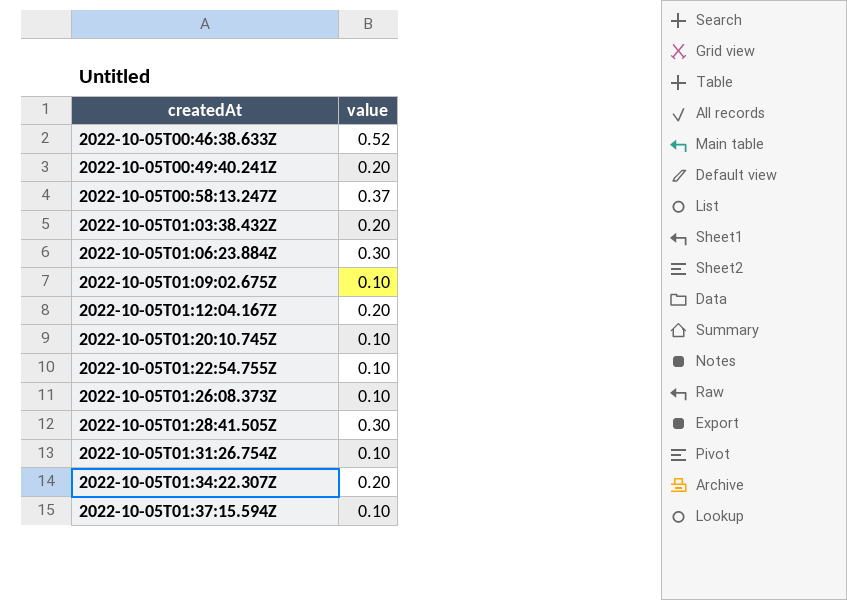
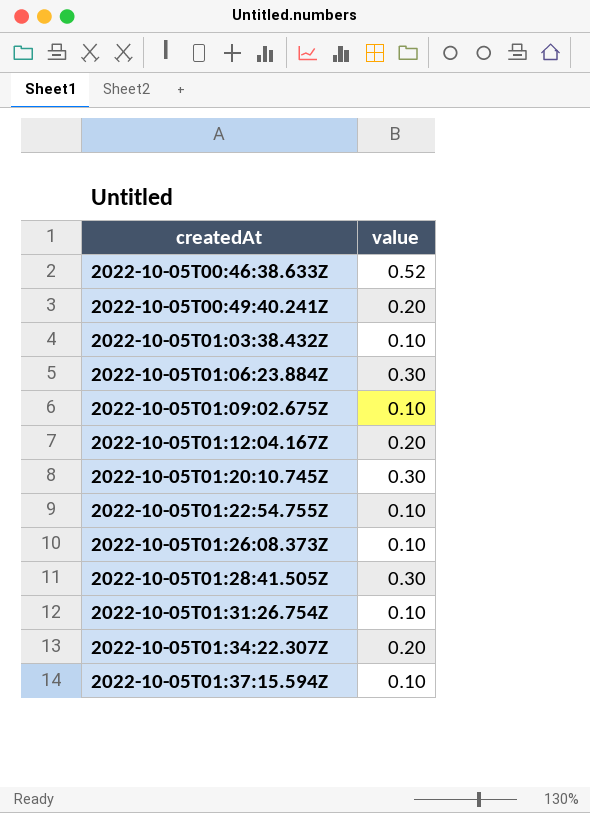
row 2022-10-05T00:58:13.247Z: 0.37 -> none
2022-10-05T01:03:38.432Z | value: 0.20 -> 0.10
2022-10-05T01:20:10.745Z | value: 0.10 -> 0.30

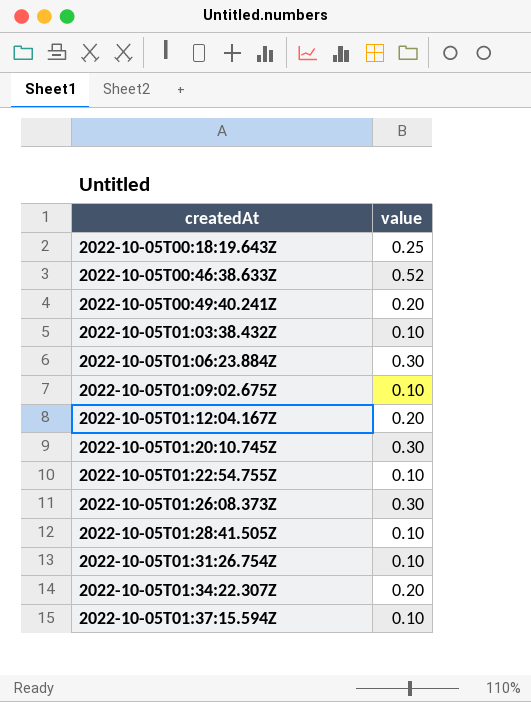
row 2022-10-05T00:18:19.643Z: none -> 0.25
2022-10-05T01:26:08.373Z | value: 0.10 -> 0.30
2022-10-05T01:28:41.505Z | value: 0.30 -> 0.10

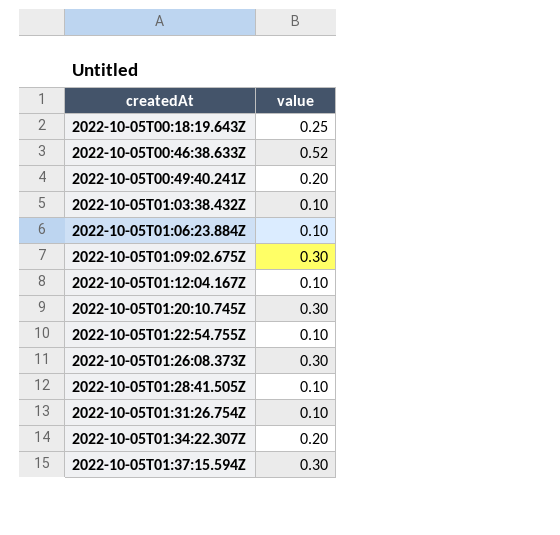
2022-10-05T01:06:23.884Z | value: 0.30 -> 0.10
2022-10-05T01:09:02.675Z | value: 0.10 -> 0.30
2022-10-05T01:12:04.167Z | value: 0.20 -> 0.10
2022-10-05T01:37:15.594Z | value: 0.10 -> 0.30

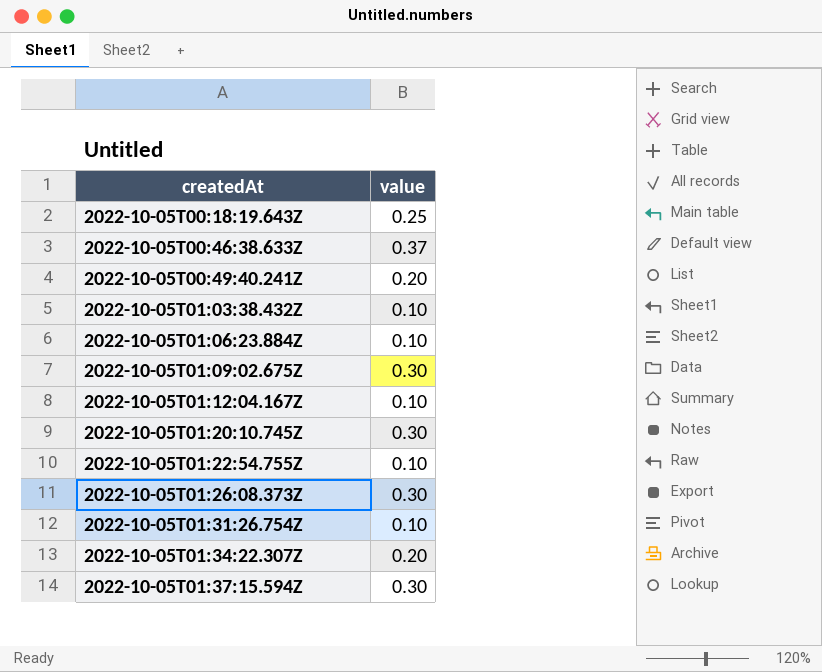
row 2022-10-05T01:28:41.505Z: 0.10 -> none
2022-10-05T00:46:38.633Z | value: 0.52 -> 0.37

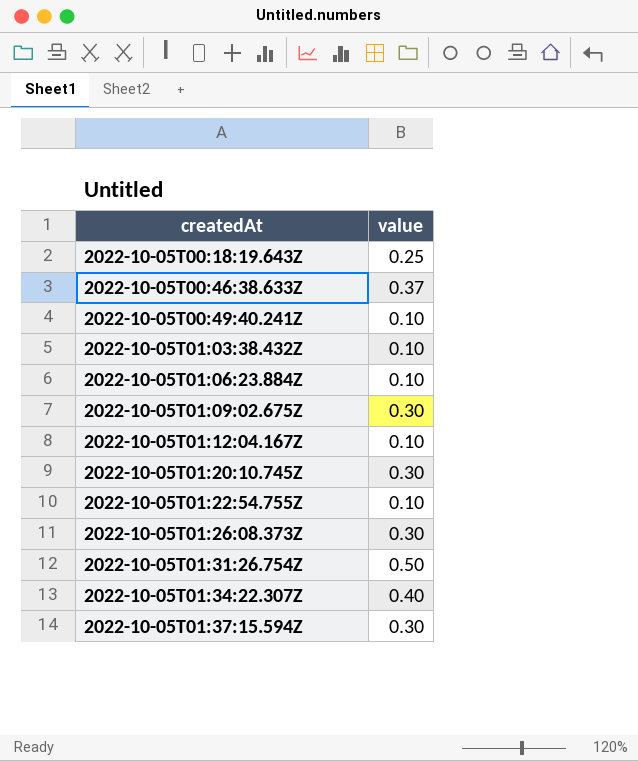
2022-10-05T00:49:40.241Z | value: 0.20 -> 0.10
2022-10-05T01:31:26.754Z | value: 0.10 -> 0.50
2022-10-05T01:34:22.307Z | value: 0.20 -> 0.40

